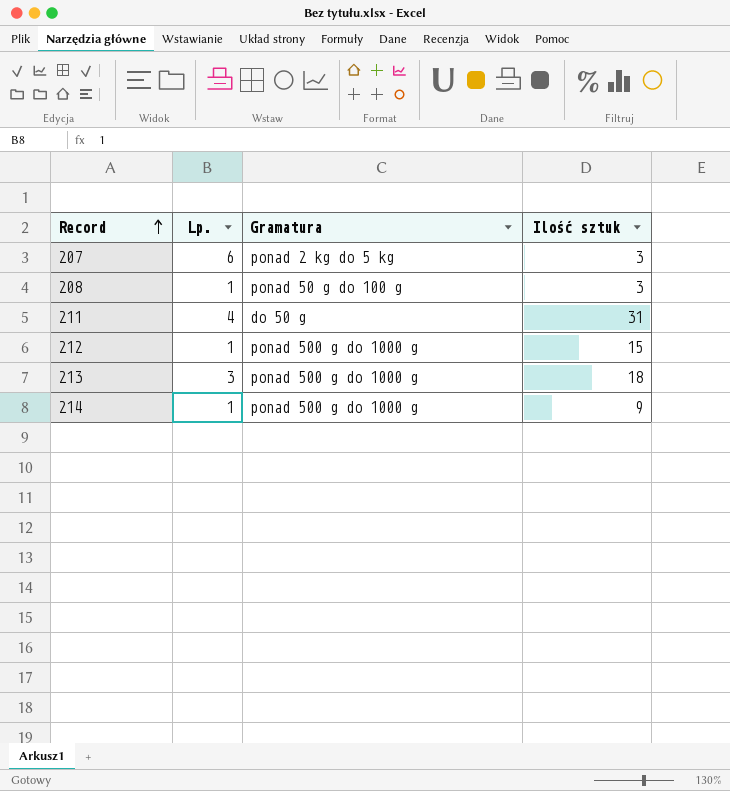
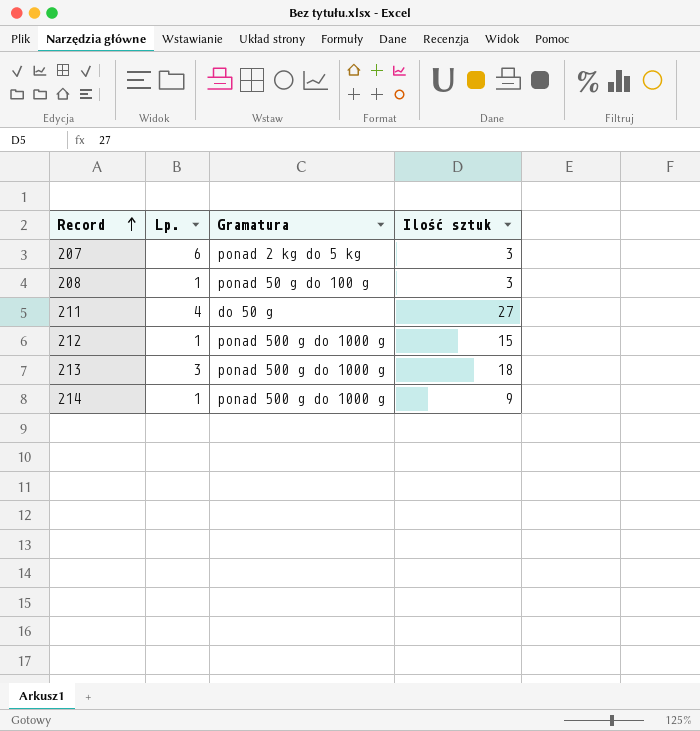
211 | Ilość sztuk: 31 -> 27

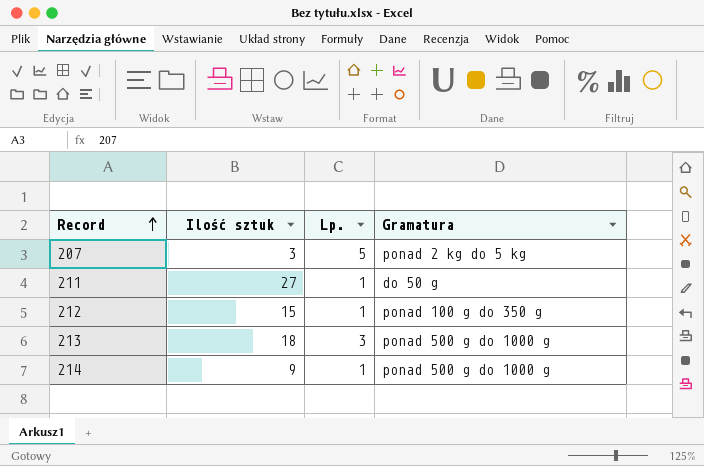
column Ilość sztuk | position: 4 -> 2
row 208: 1 | ponad 50 g do 100 g | 3 -> none
207 | Lp.: 6 -> 5
211 | Lp.: 4 -> 1
212 | Gramatura: ponad 500 g do 1000 g -> ponad 100 g do 350 g

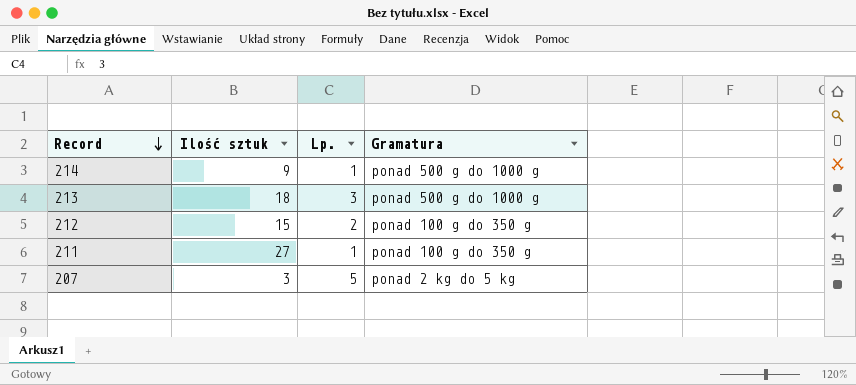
row order: Record ascending -> Record descending
212 | Lp.: 1 -> 2
211 | Gramatura: do 50 g -> ponad 100 g do 350 g

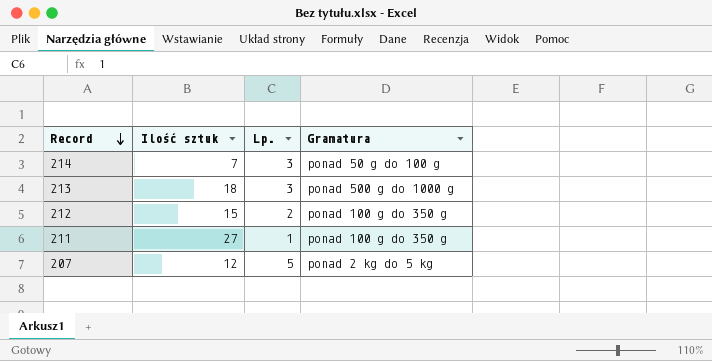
214 | Ilość sztuk: 9 -> 7
214 | Lp.: 1 -> 3
214 | Gramatura: ponad 500 g do 1000 g -> ponad 50 g do 100 g
207 | Ilość sztuk: 3 -> 12

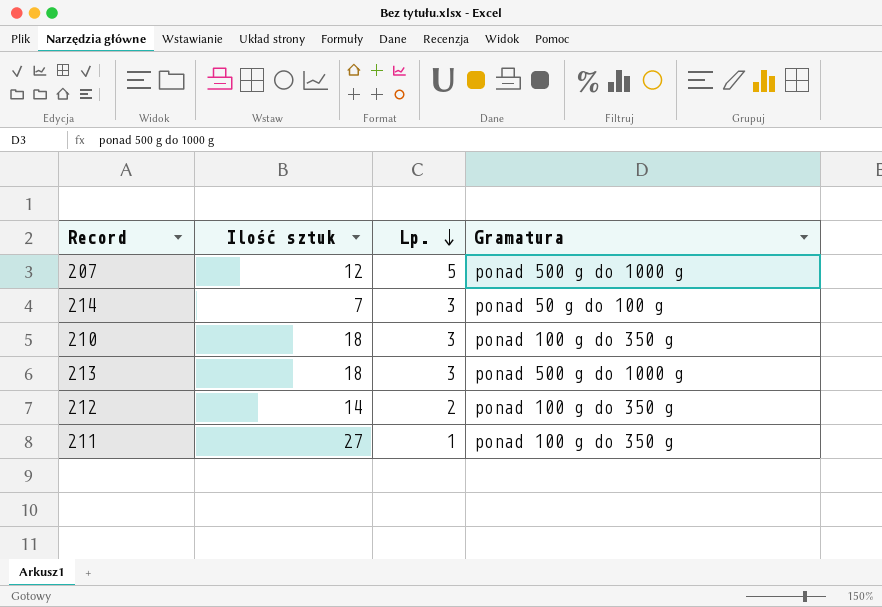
row order: Record descending -> Lp. descending
207 | Gramatura: ponad 2 kg do 5 kg -> ponad 500 g do 1000 g
row 210: none -> 18 | 3 | ponad 100 g do 350 g
212 | Ilość sztuk: 15 -> 14

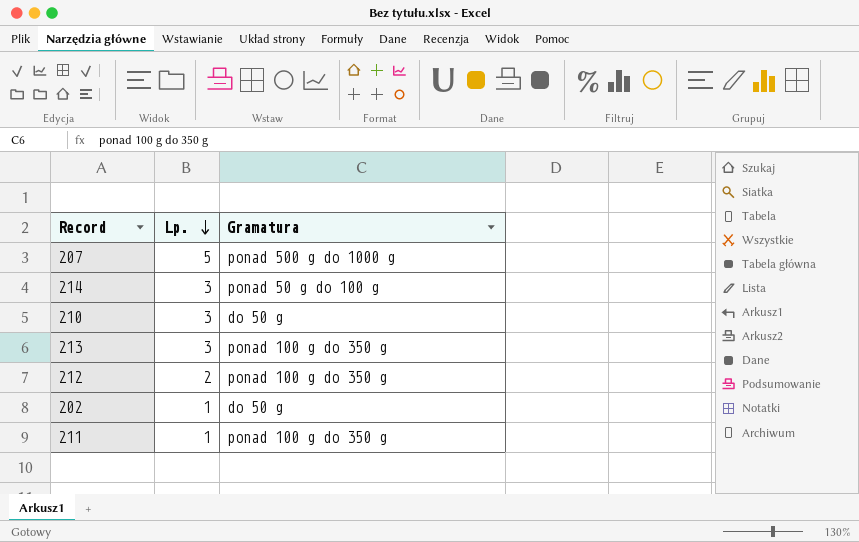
column Ilość sztuk | position: 2 -> none
210 | Gramatura: ponad 100 g do 350 g -> do 50 g
213 | Gramatura: ponad 500 g do 1000 g -> ponad 100 g do 350 g
row 202: none -> 1 | do 50 g

